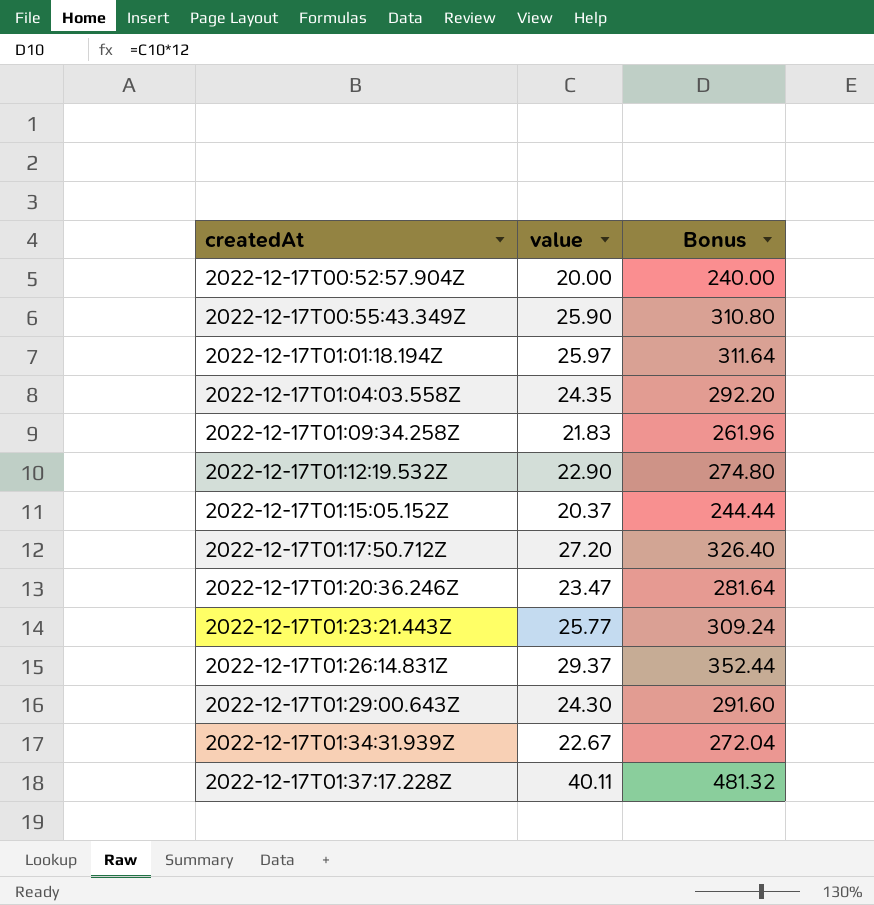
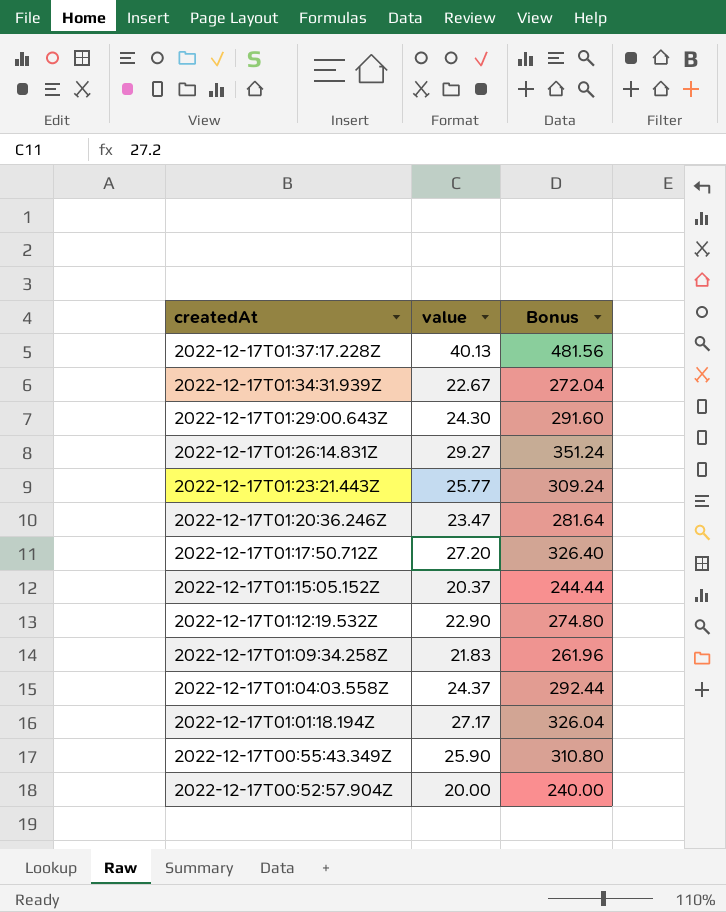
row order: createdAt ascending -> createdAt descending
2022-12-17T01:37:17.228Z | value: 40.11 -> 40.13
2022-12-17T01:37:17.228Z | Bonus: 481.32 -> 481.56
2022-12-17T01:26:14.831Z | value: 29.37 -> 29.27
2022-12-17T01:26:14.831Z | Bonus: 352.44 -> 351.24
2022-12-17T01:04:03.558Z | value: 24.35 -> 24.37
2022-12-17T01:04:03.558Z | Bonus: 292.20 -> 292.44
2022-12-17T01:01:18.194Z | value: 25.97 -> 27.17
2022-12-17T01:01:18.194Z | Bonus: 311.64 -> 326.04

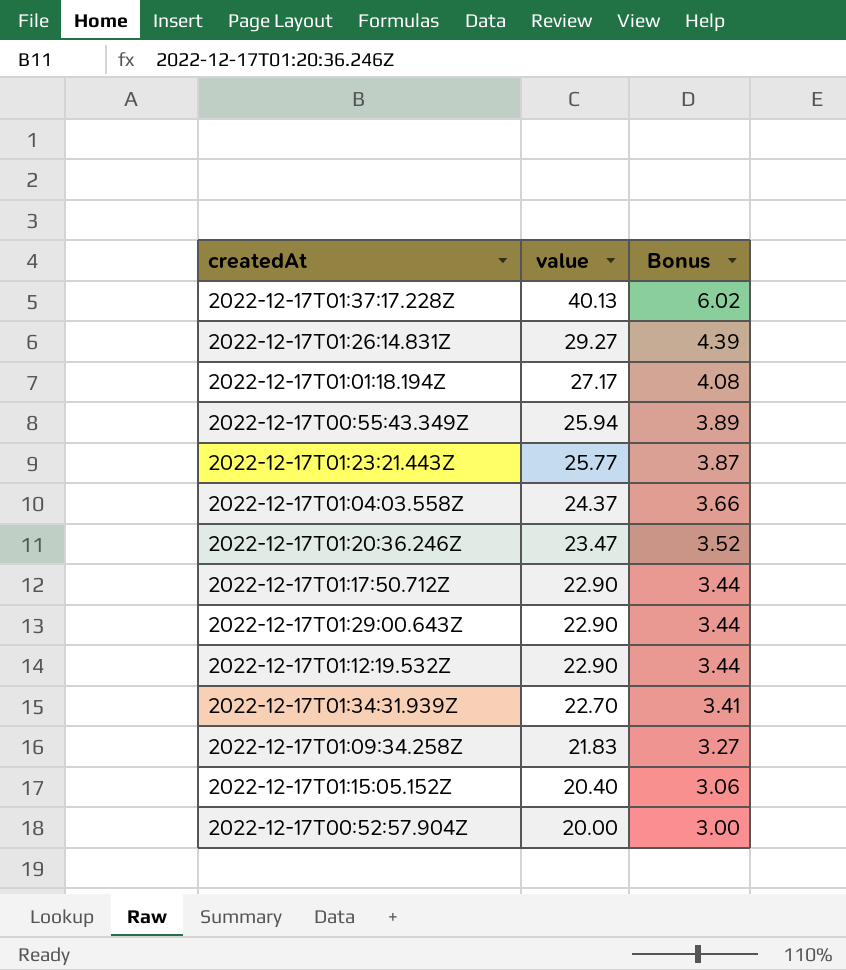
row order: createdAt descending -> value descending
column Bonus | formula: [value] * 12 -> [value] * 0.15
2022-12-17T00:55:43.349Z | value: 25.90 -> 25.94
2022-12-17T01:17:50.712Z | value: 27.20 -> 22.90
2022-12-17T01:29:00.643Z | value: 24.30 -> 22.90
2022-12-17T01:34:31.939Z | value: 22.67 -> 22.70
2022-12-17T01:15:05.152Z | value: 20.37 -> 20.40

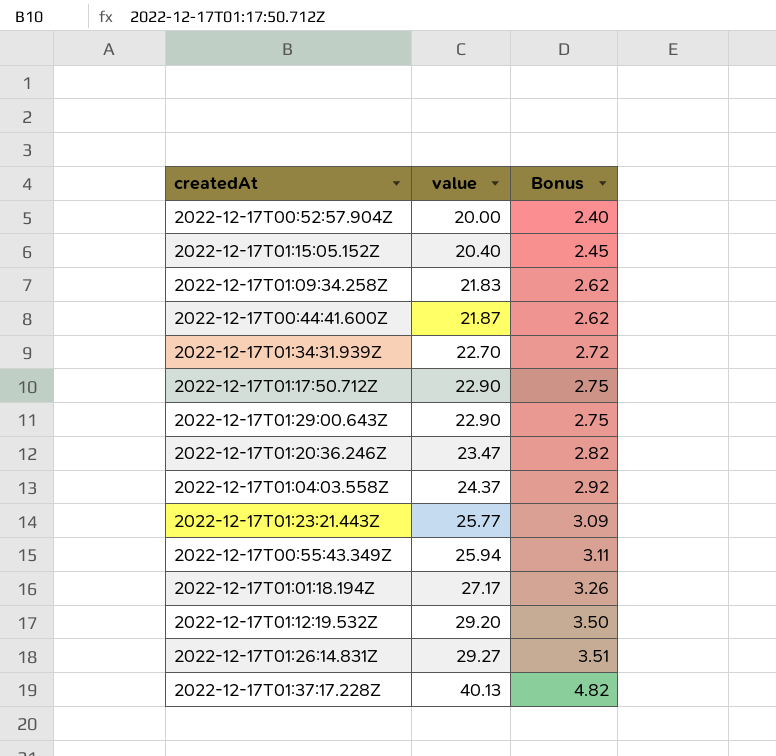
row order: value descending -> value ascending
column Bonus | formula: [value] * 0.15 -> [value] * 0.12
row 2022-12-17T00:44:41.600Z: none -> 21.87 | 2.62
2022-12-17T01:12:19.532Z | value: 22.90 -> 29.20

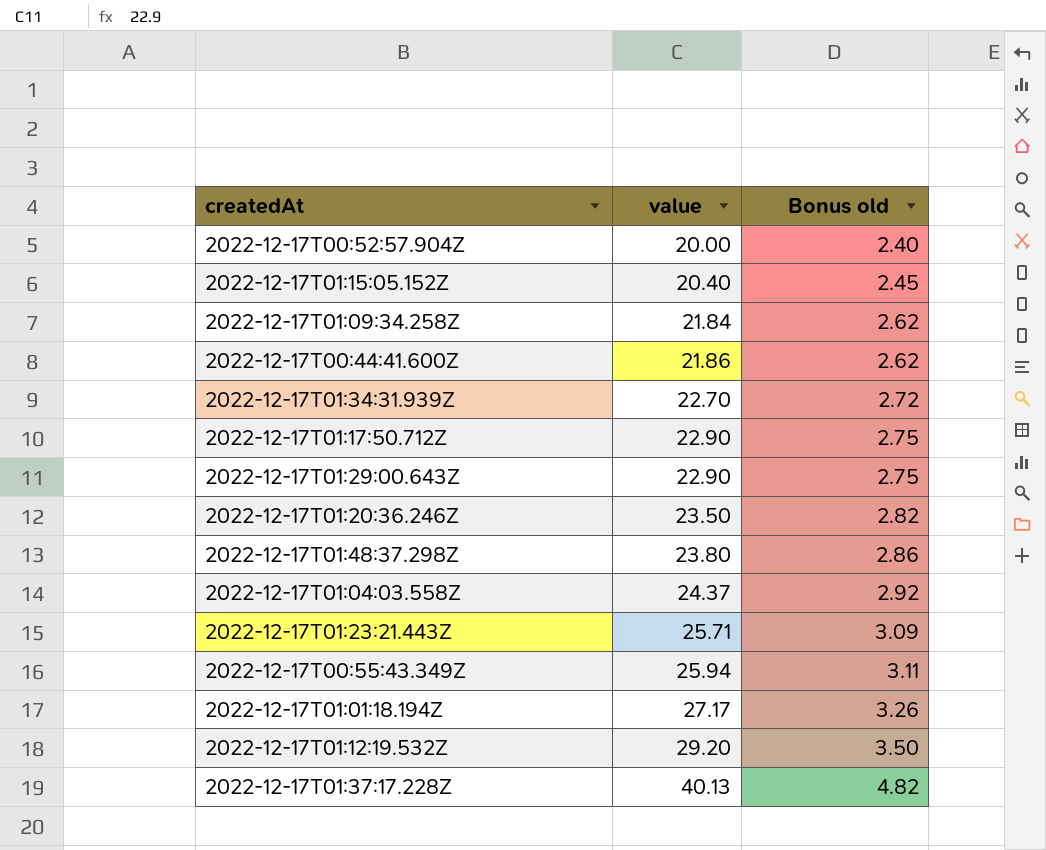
column name: Bonus -> Bonus old
row 2022-12-17T01:26:14.831Z: 29.27 | 3.51 -> none
2022-12-17T01:09:34.258Z | value: 21.83 -> 21.84
2022-12-17T00:44:41.600Z | value: 21.87 -> 21.86
2022-12-17T01:20:36.246Z | value: 23.47 -> 23.50
row 2022-12-17T01:48:37.298Z: none -> 23.80 | 2.86
2022-12-17T01:23:21.443Z | value: 25.77 -> 25.71

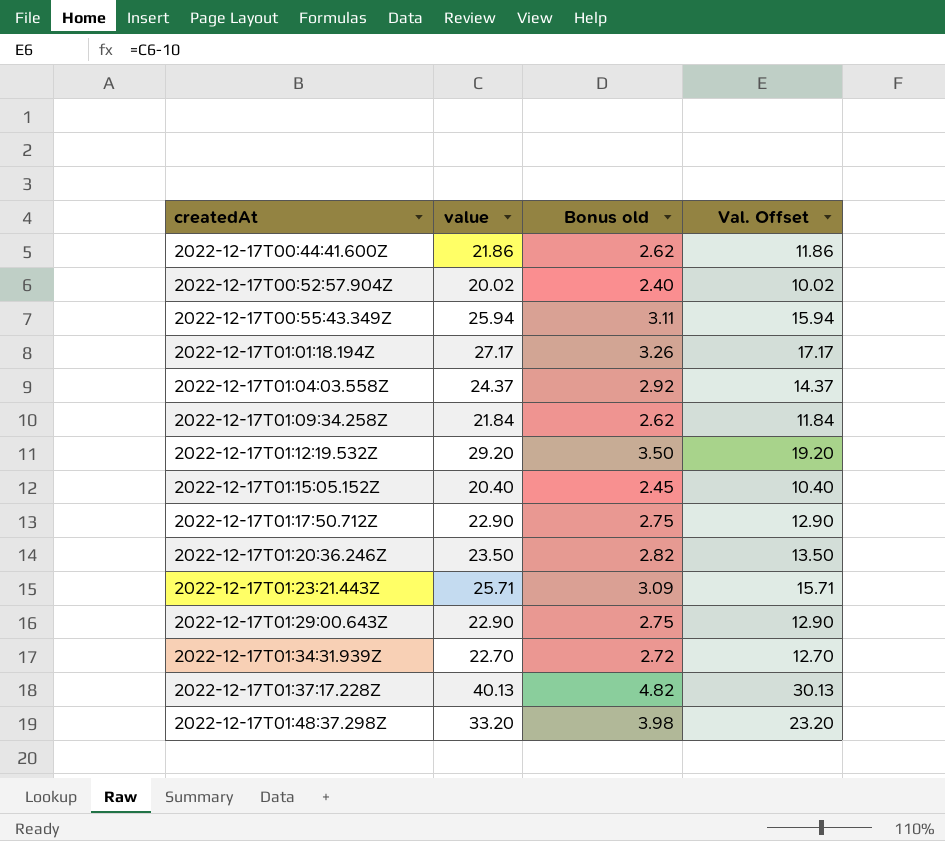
row order: value ascending -> createdAt ascending
column Val. Offset | formula: none -> [value] - 10
2022-12-17T00:52:57.904Z | value: 20.00 -> 20.02
2022-12-17T01:48:37.298Z | value: 23.80 -> 33.20
2022-12-17T01:48:37.298Z | Bonus old: 2.86 -> 3.98

